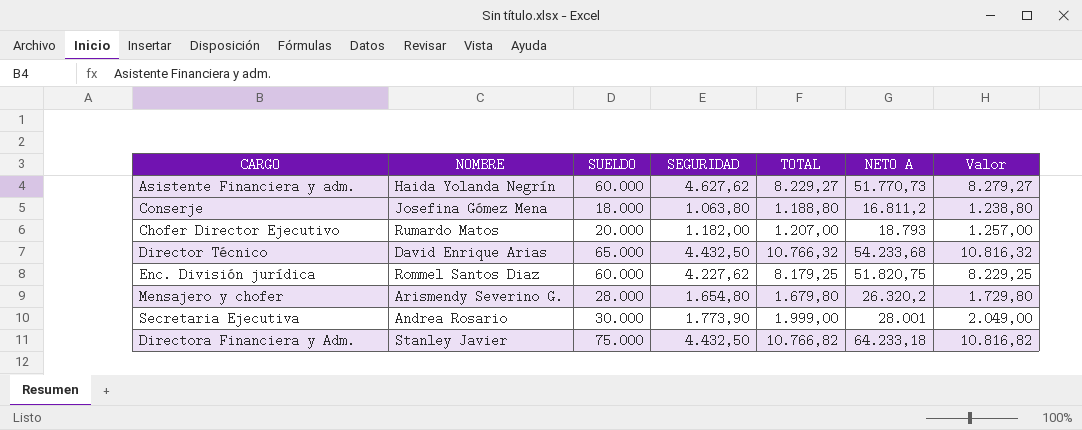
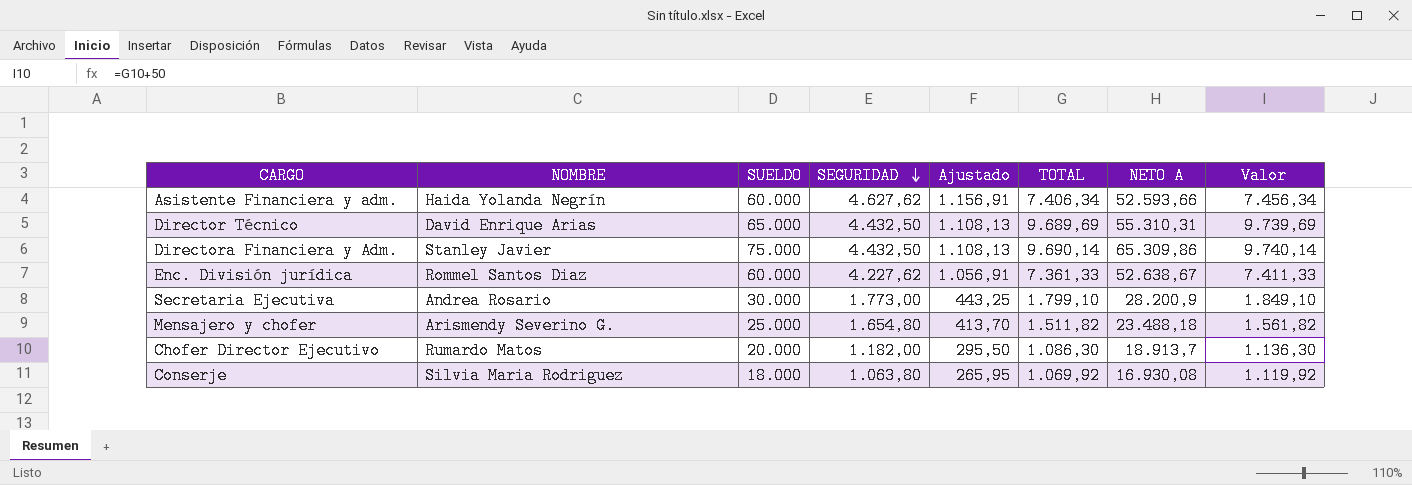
row order: none -> SEGURIDAD descending
column Ajustado | formula: none -> [SEGURIDAD] * 0,25
Asistente Financiera y adm. | TOTAL: 8.229,27 -> 7.406,34
Asistente Financiera y adm. | NETO A: 51.770,73 -> 52.593,66
Asistente Financiera y adm. | Valor: 8.279,27 -> 7.456,34
Director Técnico | TOTAL: 10.766,32 -> 9.689,69
Director Técnico | NETO A: 54.233,68 -> 55.310,31
Director Técnico | Valor: 10.816,32 -> 9.739,69
Directora Financiera y Adm. | TOTAL: 10.766,82 -> 9.690,14
Directora Financiera y Adm. | NETO A: 64.233,18 -> 65.309,86
Directora Financiera y Adm. | Valor: 10.816,82 -> 9.740,14
Enc. División jurídica | TOTAL: 8.179,25 -> 7.361,33
Enc. División jurídica | NETO A: 51.820,75 -> 52.638,67
Enc. División jurídica | Valor: 8.229,25 -> 7.411,33
Secretaria Ejecutiva | SEGURIDAD: 1.773,90 -> 1.773,00
Secretaria Ejecutiva | TOTAL: 1.999,00 -> 1.799,10
Secretaria Ejecutiva | NETO A: 28.001 -> 28.200,9
Secretaria Ejecutiva | Valor: 2.049,00 -> 1.849,10
Mensajero y chofer | SUELDO: 28.000 -> 25.000
Mensajero y chofer | TOTAL: 1.679,80 -> 1.511,82
Mensajero y chofer | NETO A: 26.320,2 -> 23.488,18
Mensajero y chofer | Valor: 1.729,80 -> 1.561,82
Chofer Director Ejecutivo | TOTAL: 1.207,00 -> 1.086,30
Chofer Director Ejecutivo | NETO A: 18.793 -> 18.913,7
Chofer Director Ejecutivo | Valor: 1.257,00 -> 1.136,30
Conserje | NOMBRE: Josefina Gómez Mena -> Silvia Maria Rodriguez
Conserje | TOTAL: 1.188,80 -> 1.069,92
Conserje | NETO A: 16.811,2 -> 16.930,08
Conserje | Valor: 1.238,80 -> 1.119,92

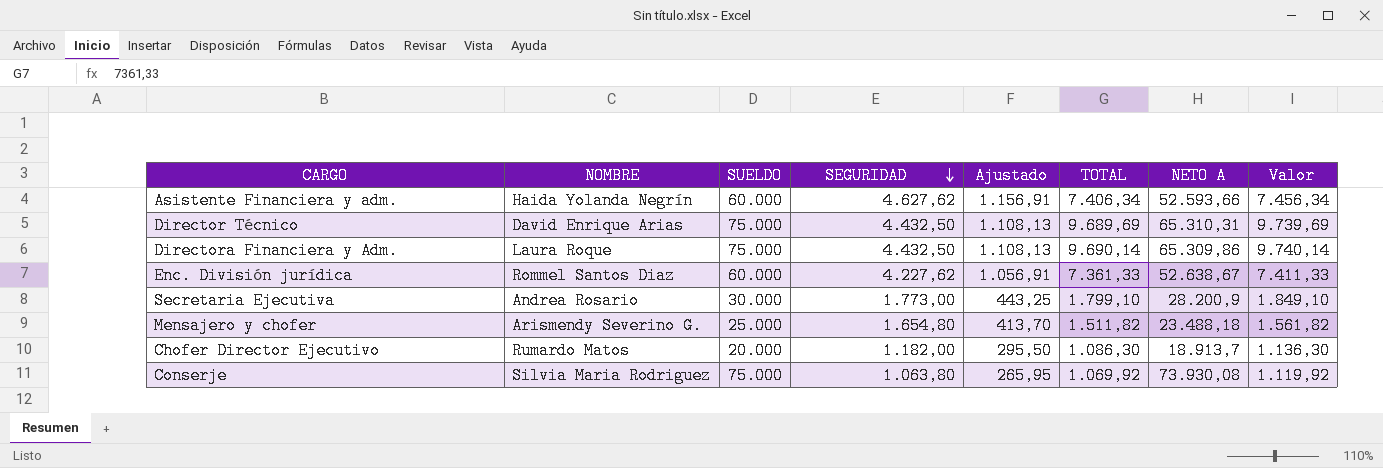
Director Técnico | SUELDO: 65.000 -> 75.000
Director Técnico | NETO A: 55.310,31 -> 65.310,31
Directora Financiera y Adm. | NOMBRE: Stanley Javier -> Laura Roque
Conserje | SUELDO: 18.000 -> 75.000
Conserje | NETO A: 16.930,08 -> 73.930,08

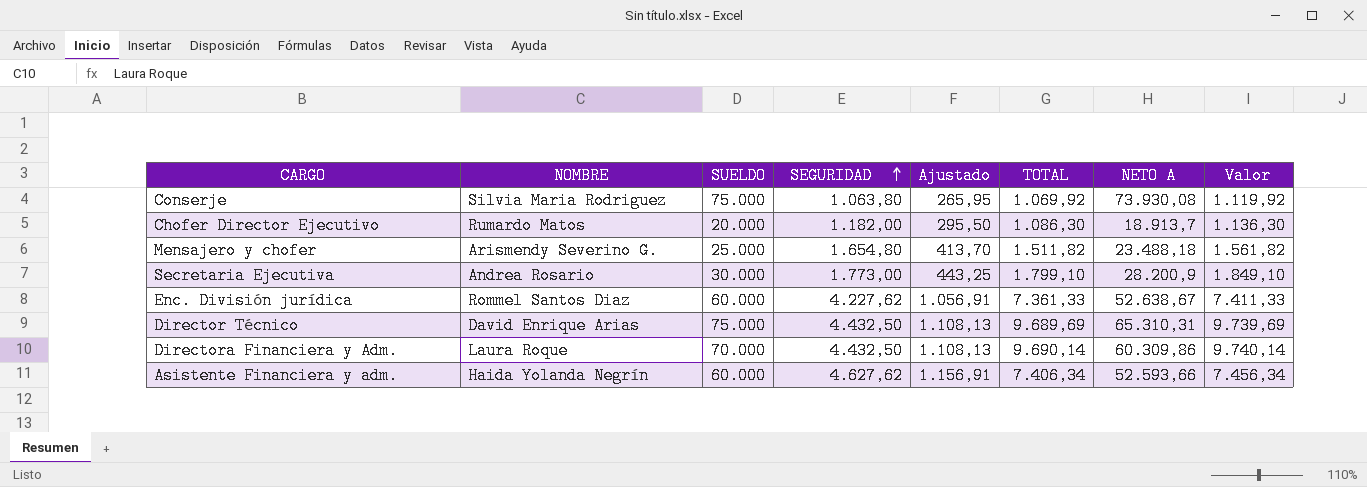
row order: SEGURIDAD descending -> SEGURIDAD ascending
Directora Financiera y Adm. | SUELDO: 75.000 -> 70.000
Directora Financiera y Adm. | NETO A: 65.309,86 -> 60.309,86

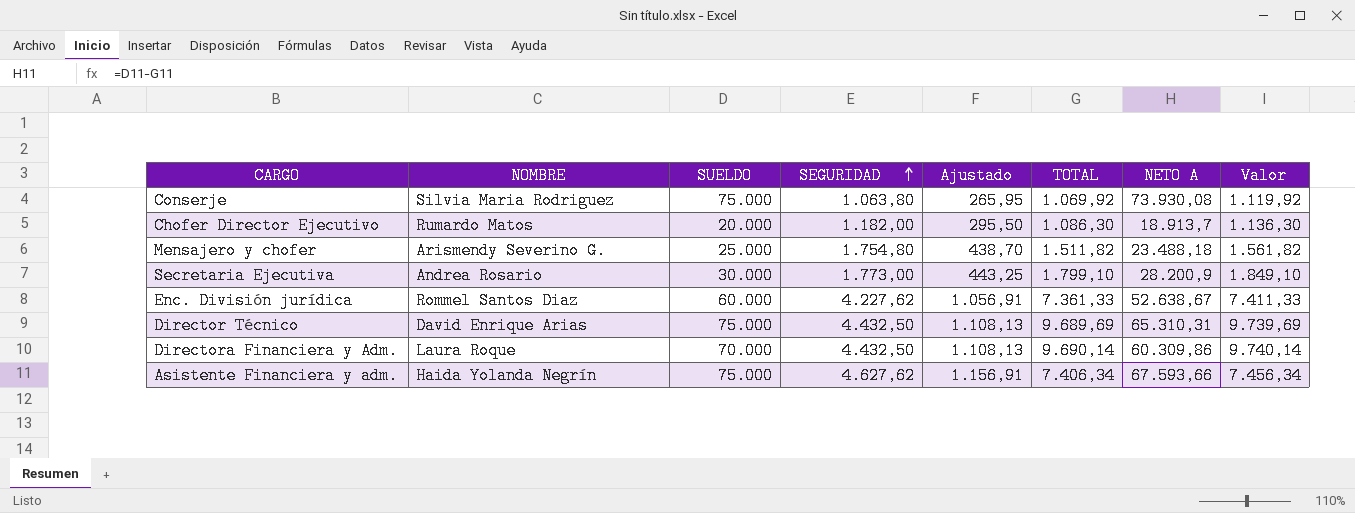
Mensajero y chofer | SEGURIDAD: 1.654,80 -> 1.754,80
Mensajero y chofer | Ajustado: 413,70 -> 438,70
Asistente Financiera y adm. | SUELDO: 60.000 -> 75.000
Asistente Financiera y adm. | NETO A: 52.593,66 -> 67.593,66

